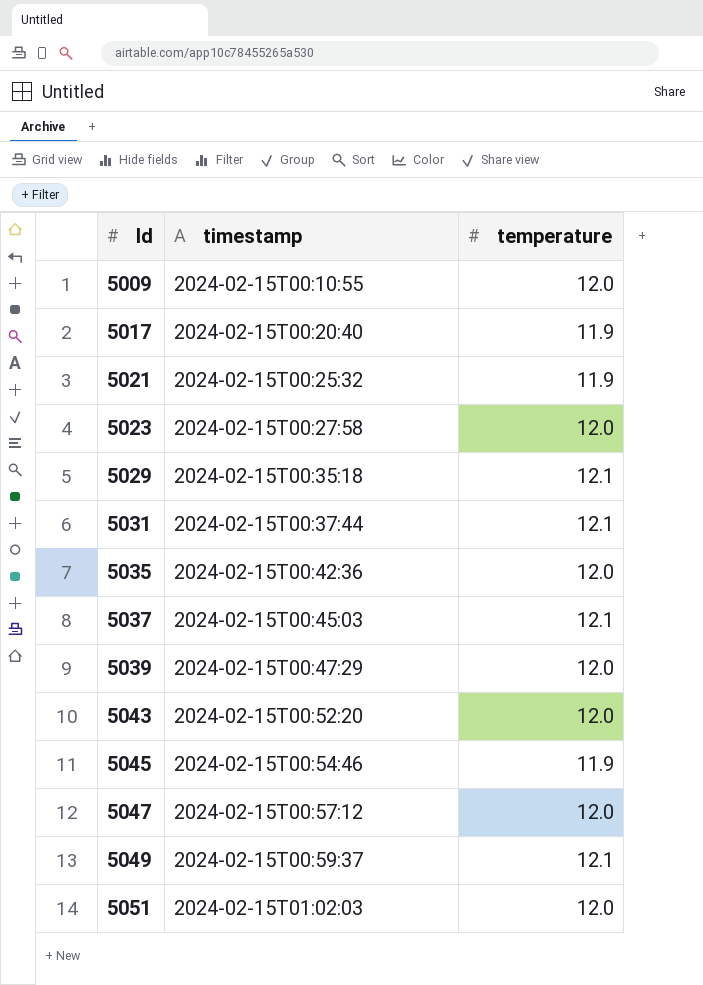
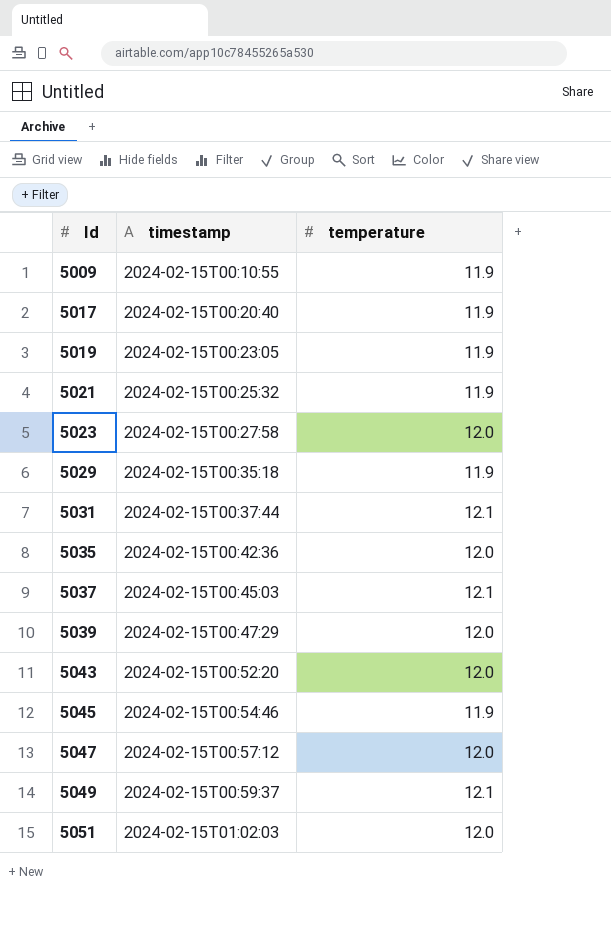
5009 | temperature: 12.0 -> 11.9
row 5019: none -> 2024-02-15T00:23:05 | 11.9
5029 | temperature: 12.1 -> 11.9

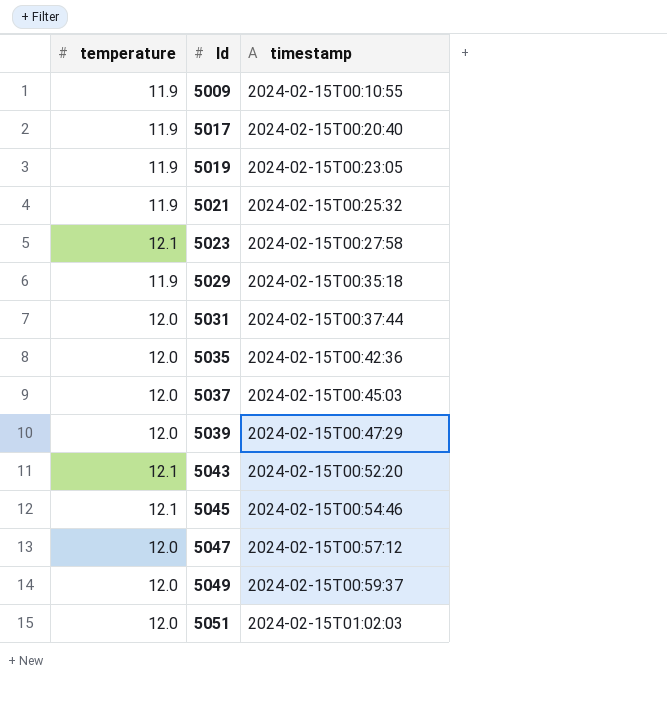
column temperature | position: 3 -> 1
5023 | temperature: 12.0 -> 12.1
5031 | temperature: 12.1 -> 12.0
5037 | temperature: 12.1 -> 12.0
5043 | temperature: 12.0 -> 12.1
5045 | temperature: 11.9 -> 12.1
5049 | temperature: 12.1 -> 12.0

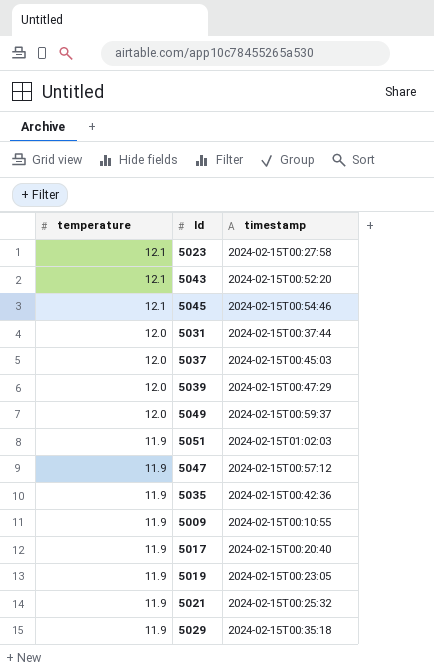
row order: Id ascending -> temperature descending
5051 | temperature: 12.0 -> 11.9
5047 | temperature: 12.0 -> 11.9
5035 | temperature: 12.0 -> 11.9

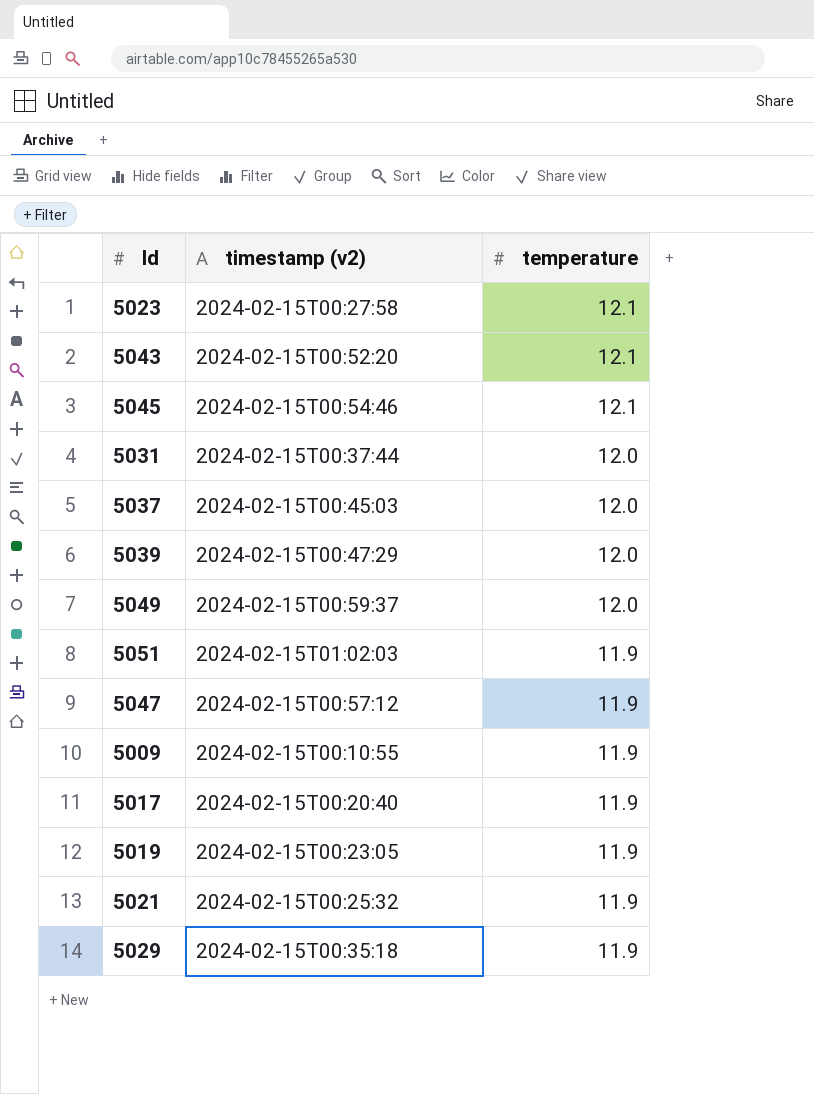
column name: timestamp -> timestamp (v2)
column temperature | position: 1 -> 3
row 5035: 11.9 | 2024-02-15T00:42:36 -> none

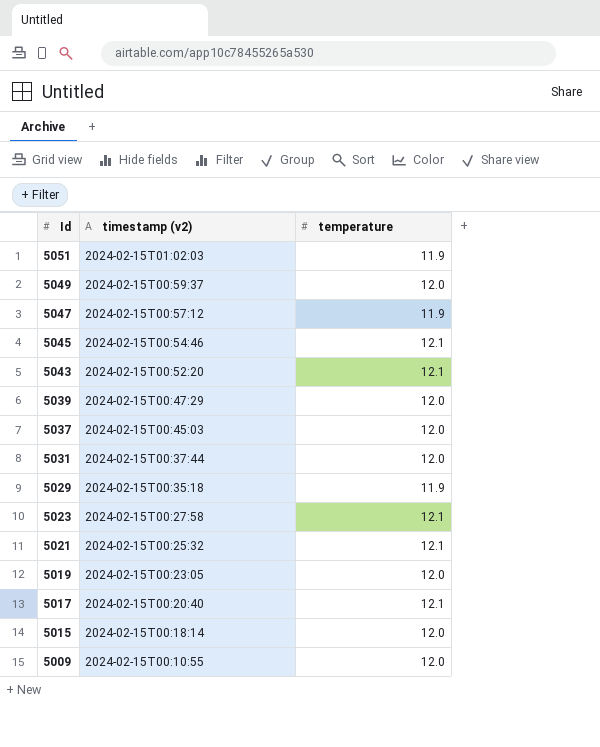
row order: temperature descending -> Id descending
5021 | temperature: 11.9 -> 12.1
5019 | temperature: 11.9 -> 12.0
5017 | temperature: 11.9 -> 12.1
row 5015: none -> 2024-02-15T00:18:14 | 12.0
5009 | temperature: 11.9 -> 12.0

